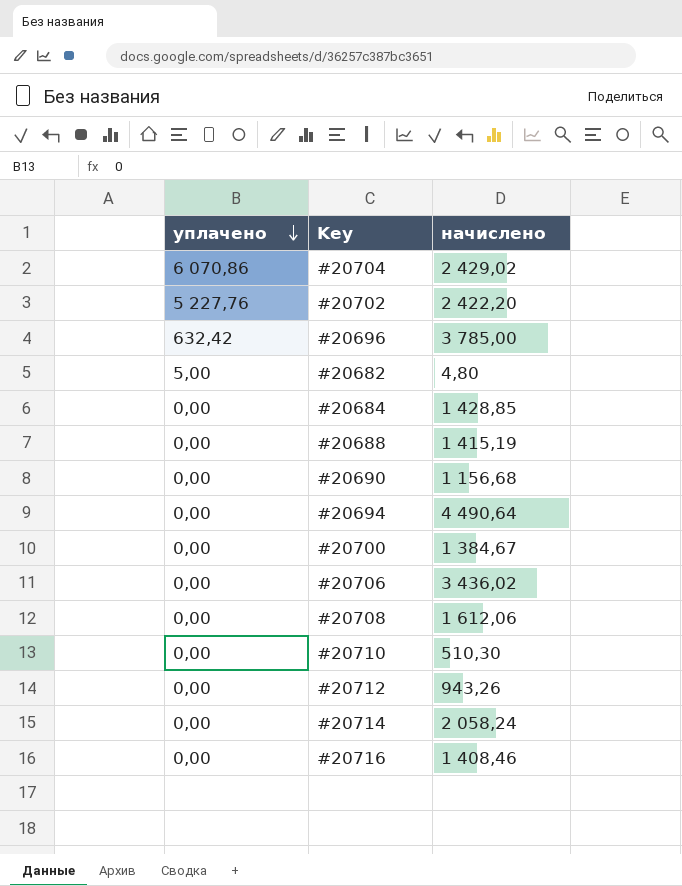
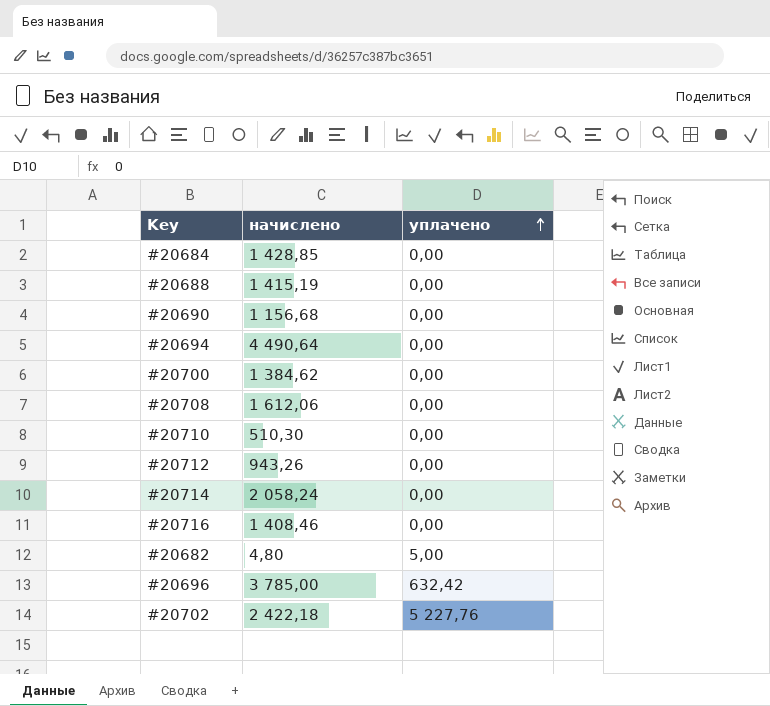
row order: уплачено descending -> уплачено ascending
column уплачено | position: 1 -> 3
row #20704: 6 070,86 | 2 429,02 -> none
row #20706: 0,00 | 3 436,02 -> none
#20700 | начислено: 1 384,67 -> 1 384,62
#20702 | начислено: 2 422,20 -> 2 422,18

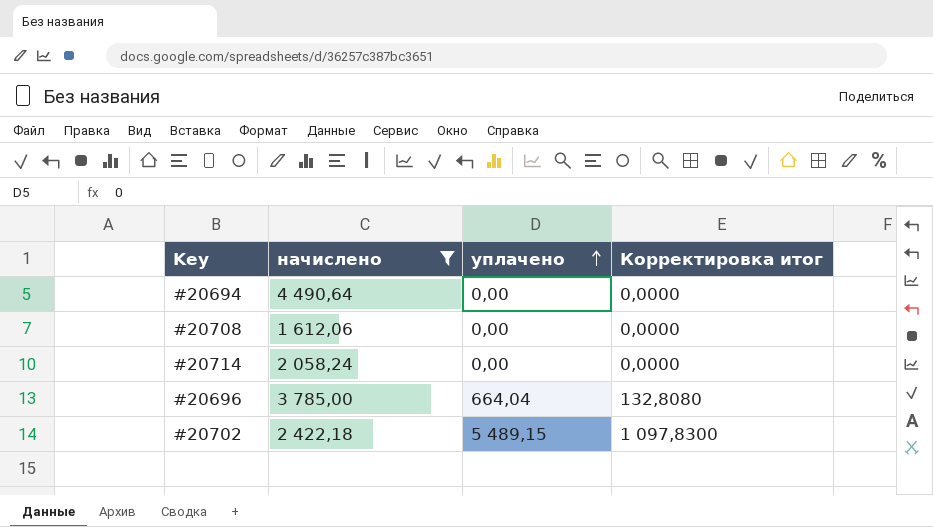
filter: none -> начислено >= 1 612,06
column Корректировка итог | formula: none -> [уплачено] * 0,2
#20696 | уплачено: 632,42 -> 664,04
#20702 | уплачено: 5 227,76 -> 5 489,15

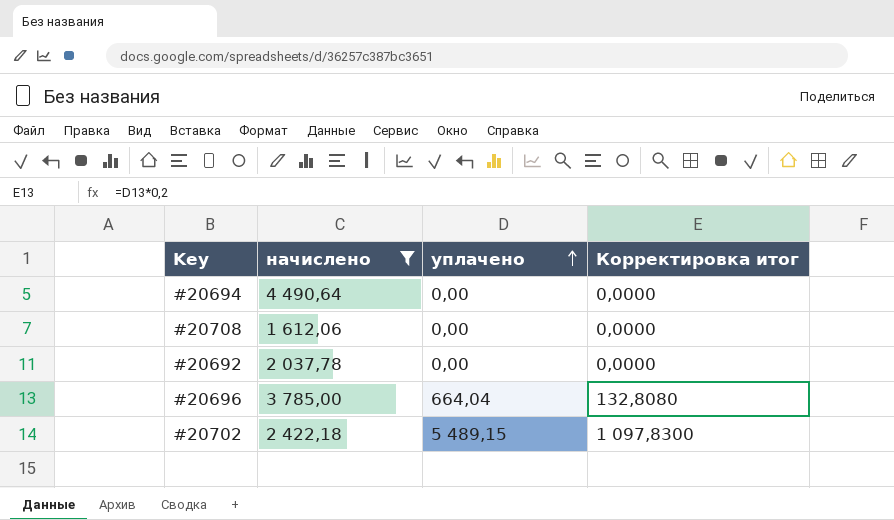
row #20714: 2 058,24 | 0,00 | 0,0000 -> none
row #20692: none -> 2 037,78 | 0,00 | 0,0000

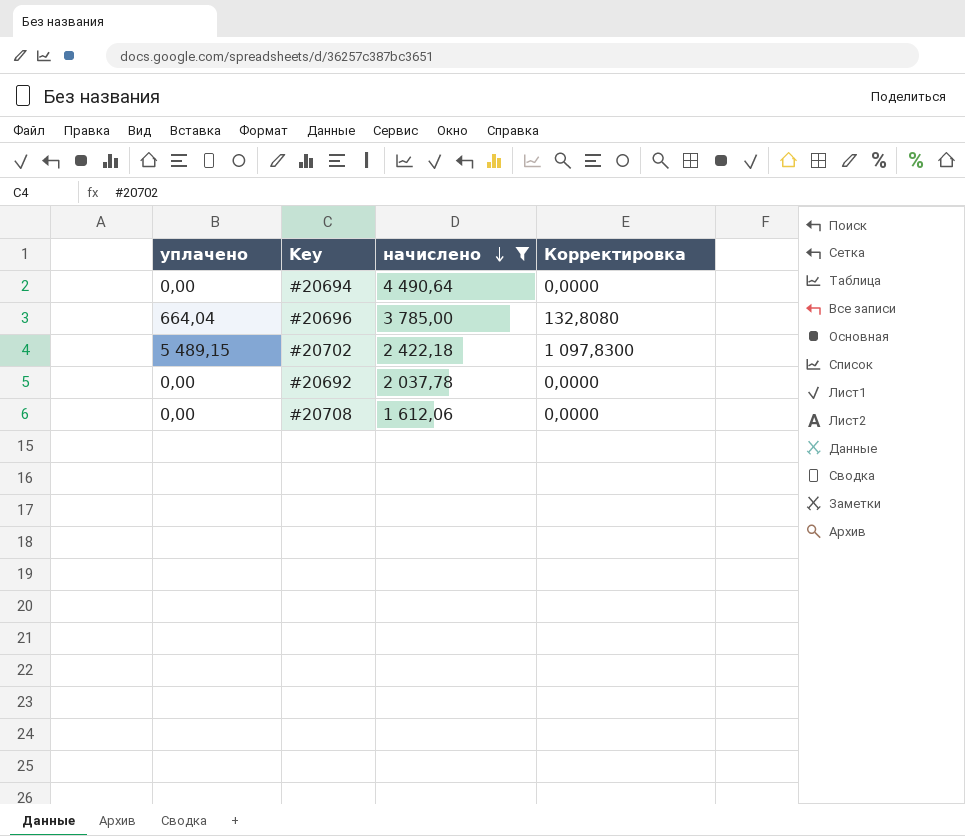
row order: уплачено ascending -> начислено descending
column уплачено | position: 3 -> 1
column name: Корректировка итог -> Корректировка

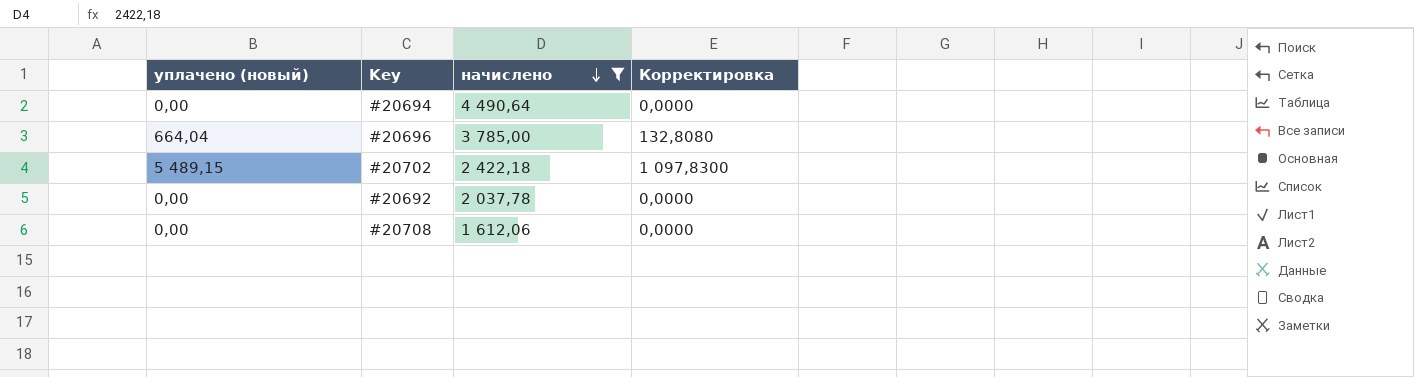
column name: уплачено -> уплачено (новый)

